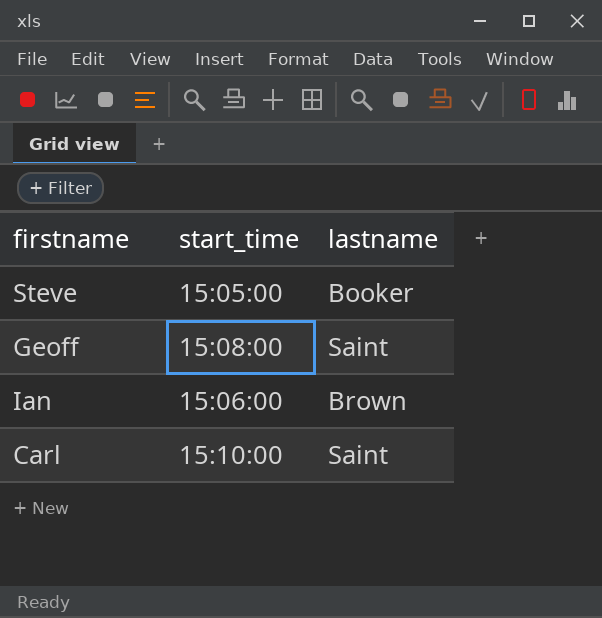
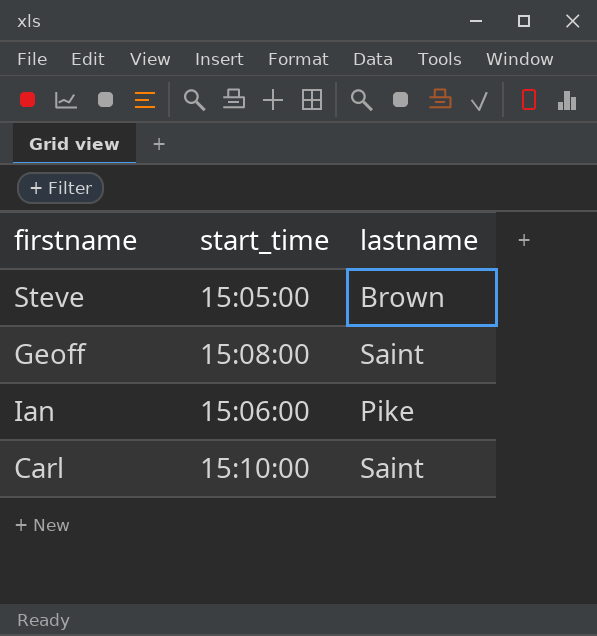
Steve | lastname: Booker -> Brown
Ian | lastname: Brown -> Pike

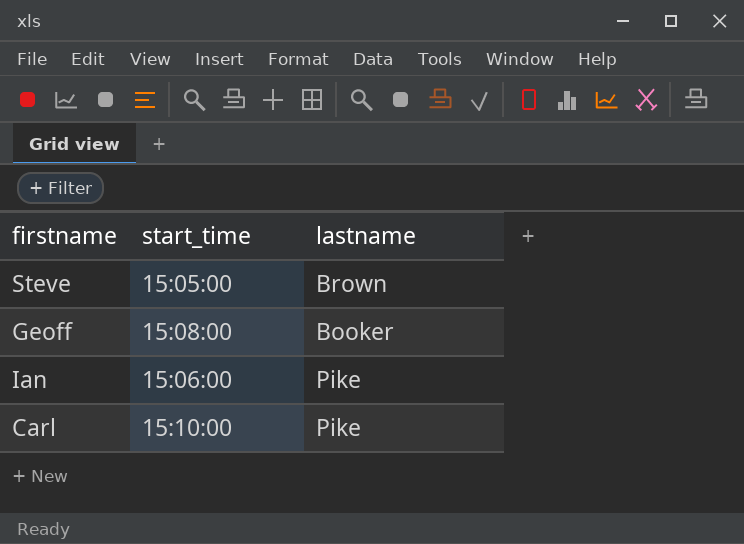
Geoff | lastname: Saint -> Booker
Carl | lastname: Saint -> Pike

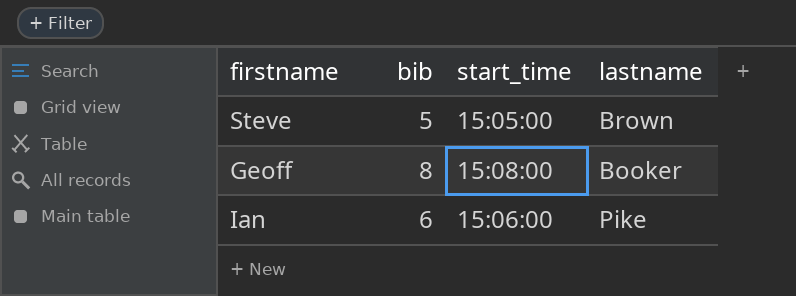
column bib | position: none -> 2
row Carl: 15:10:00 | Pike -> none

